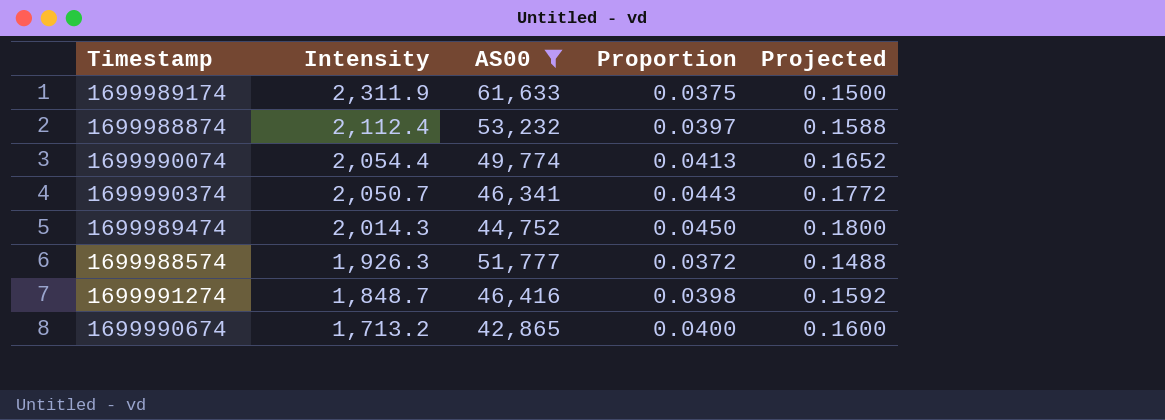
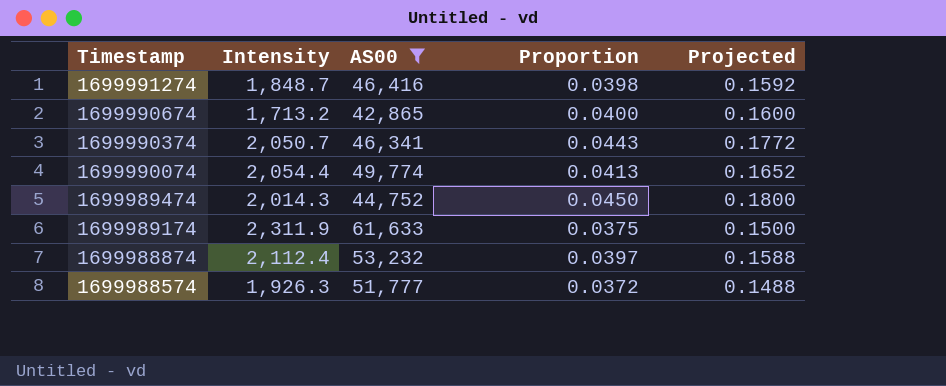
row order: Intensity descending -> Timestamp descending

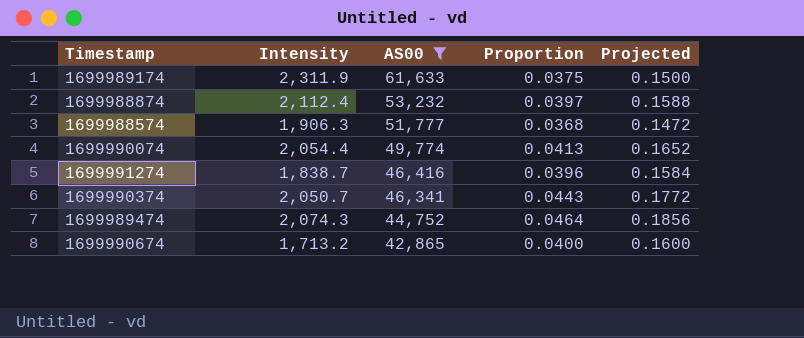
row order: Timestamp descending -> AS00 descending
1699988574 | Intensity: 1,926.3 -> 1,906.3
1699988574 | Proportion: 0.0372 -> 0.0368
1699988574 | Projected: 0.1488 -> 0.1472
1699991274 | Intensity: 1,848.7 -> 1,838.7
1699991274 | Proportion: 0.0398 -> 0.0396
1699991274 | Projected: 0.1592 -> 0.1584
1699989474 | Intensity: 2,014.3 -> 2,074.3
1699989474 | Proportion: 0.0450 -> 0.0464
1699989474 | Projected: 0.1800 -> 0.1856

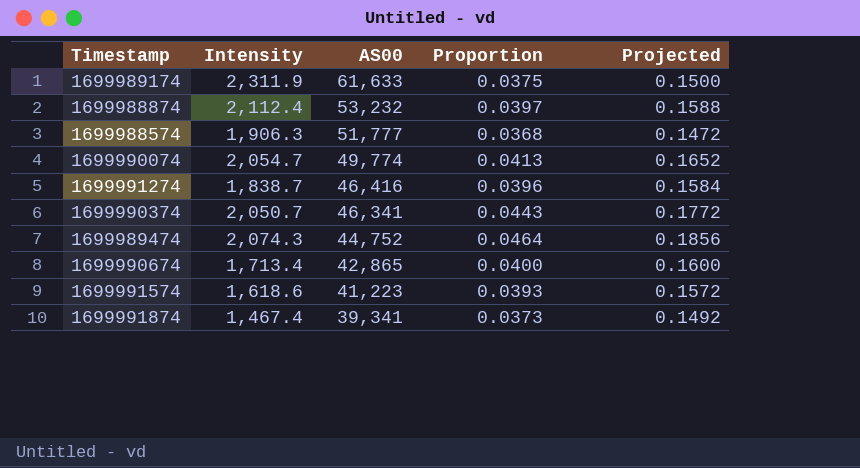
filter: AS00 >= 42,865 -> none
1699990074 | Intensity: 2,054.4 -> 2,054.7
1699990674 | Intensity: 1,713.2 -> 1,713.4

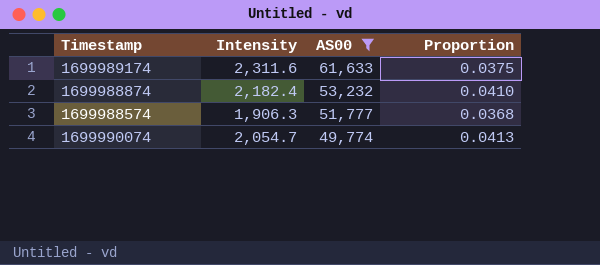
filter: none -> AS00 >= 49,774
column Projected | formula: [Proportion] * 4 -> none
1699989174 | Intensity: 2,311.9 -> 2,311.6
1699988874 | Intensity: 2,112.4 -> 2,182.4
1699988874 | Proportion: 0.0397 -> 0.0410

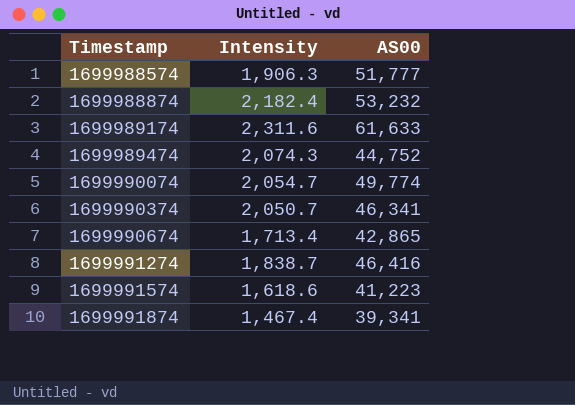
filter: AS00 >= 49,774 -> none
row order: AS00 descending -> Timestamp ascending
column Proportion | formula: [Intensity] / [AS00] -> none

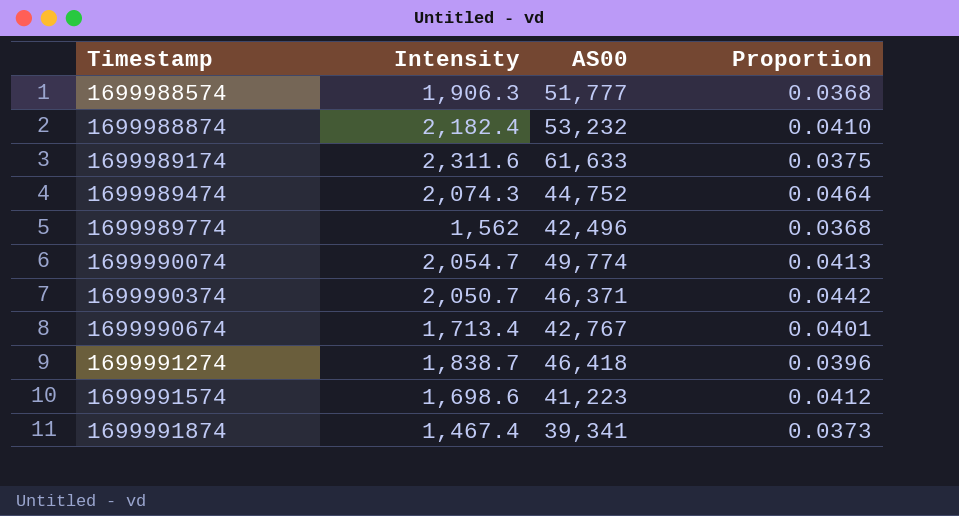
column Proportion | formula: none -> [Intensity] / [AS00]
row 1699989774: none -> 1,562 | 42,496 | 0.0368
1699990374 | AS00: 46,341 -> 46,371
1699990674 | AS00: 42,865 -> 42,767
1699991274 | AS00: 46,416 -> 46,418
1699991574 | Intensity: 1,618.6 -> 1,698.6

